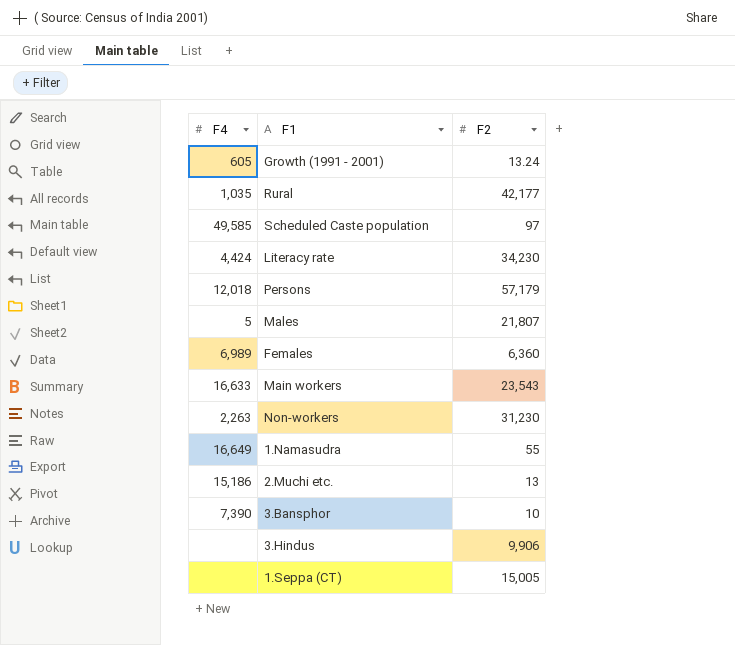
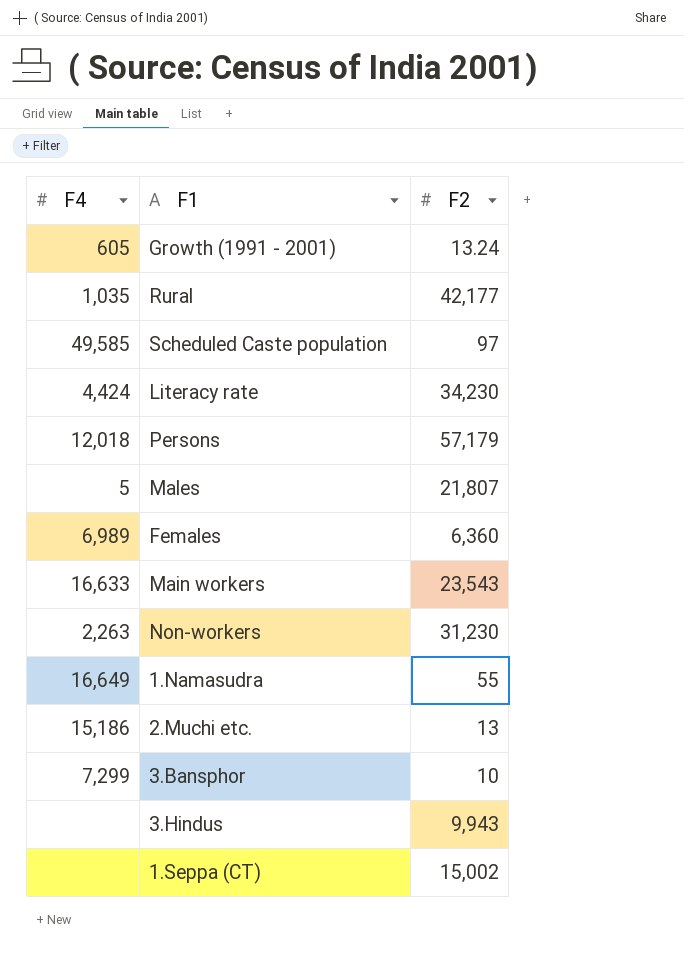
3.Bansphor | F4: 7,390 -> 7,299
3.Hindus | F2: 9,906 -> 9,943
1.Seppa (CT) | F2: 15,005 -> 15,002

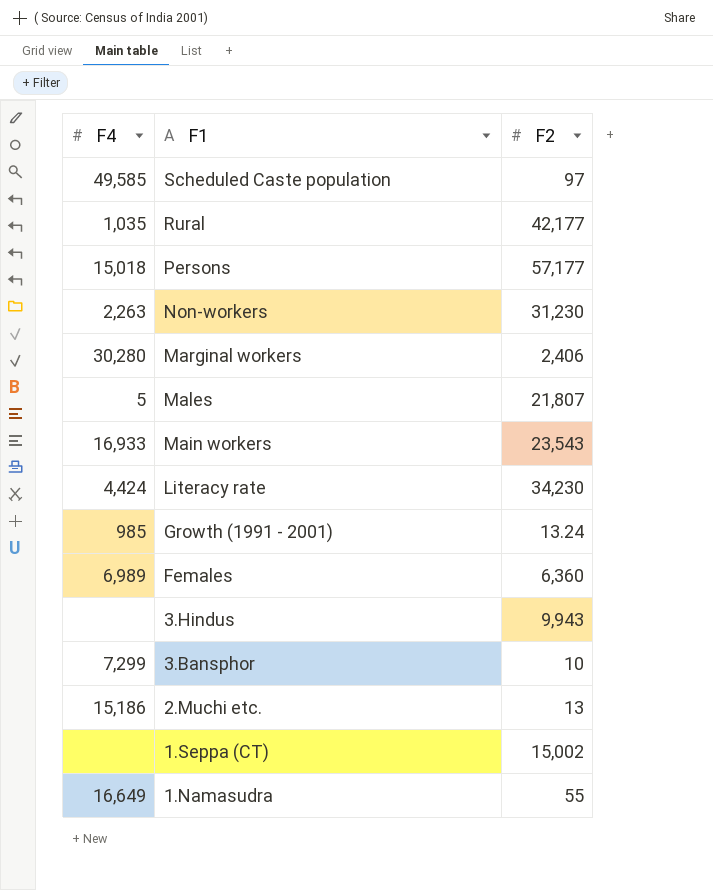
row order: none -> F1 descending
Persons | F4: 12,018 -> 15,018
Persons | F2: 57,179 -> 57,177
row Marginal workers: none -> 30,280 | 2,406
Main workers | F4: 16,633 -> 16,933
Growth (1991 - 2001) | F4: 605 -> 985

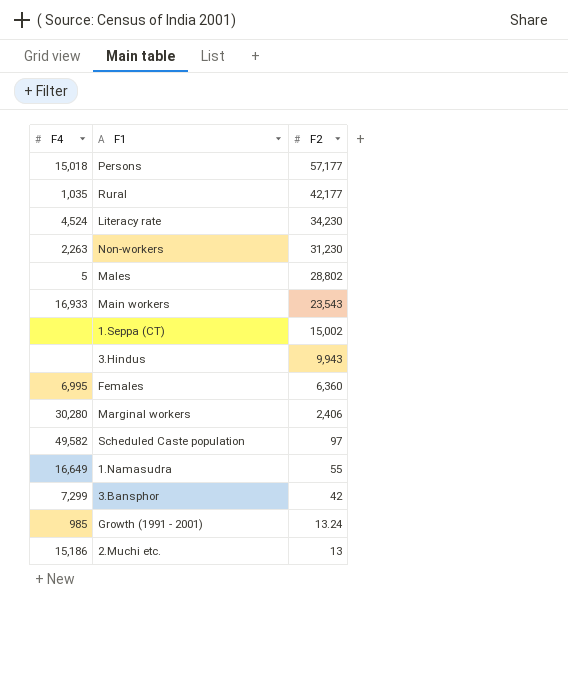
row order: F1 descending -> F2 descending
Literacy rate | F4: 4,424 -> 4,524
Males | F2: 21,807 -> 28,802
Females | F4: 6,989 -> 6,995
Scheduled Caste population | F4: 49,585 -> 49,582
3.Bansphor | F2: 10 -> 42

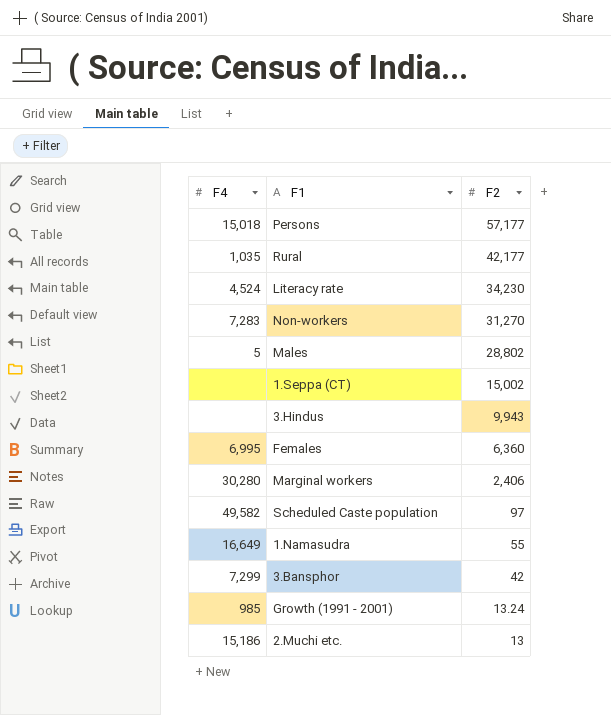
row Main workers: 16,933 | 23,543 -> none
Non-workers | F4: 2,263 -> 7,283
Non-workers | F2: 31,230 -> 31,270

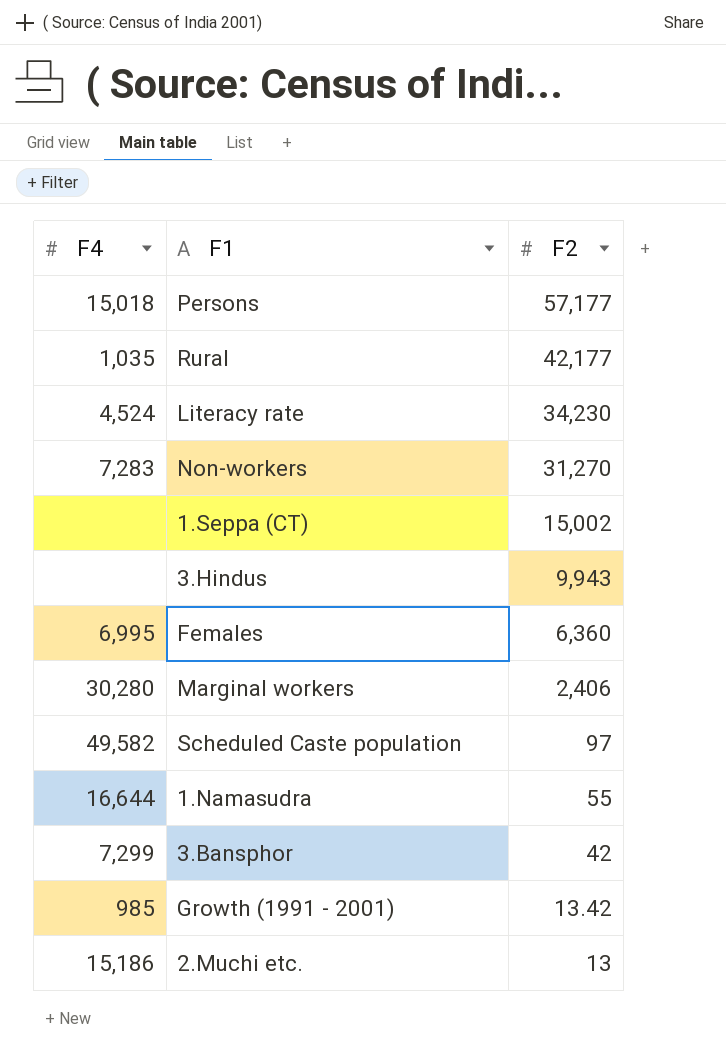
row Males: 5 | 28,802 -> none
1.Namasudra | F4: 16,649 -> 16,644
Growth (1991 - 2001) | F2: 13.24 -> 13.42

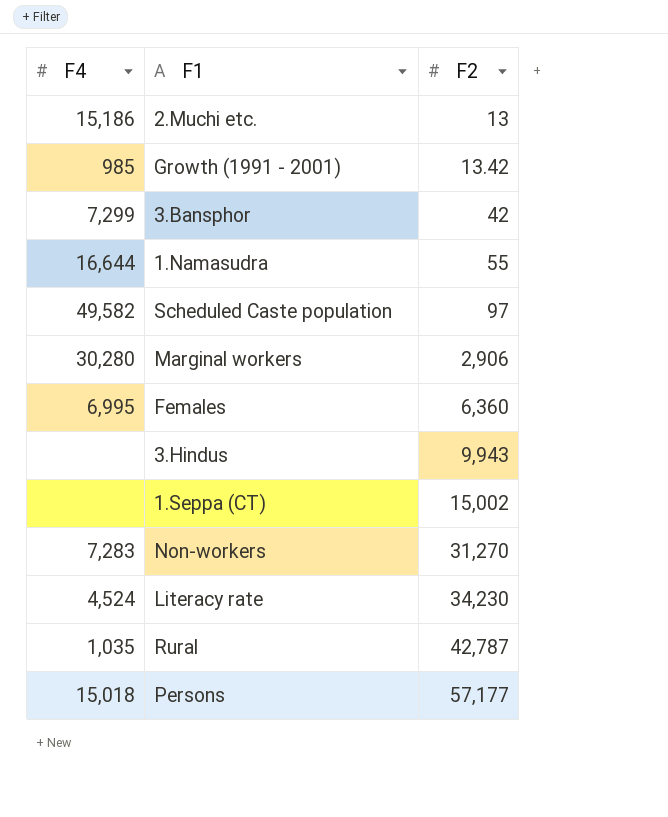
row order: F2 descending -> F2 ascending
Marginal workers | F2: 2,406 -> 2,906
Rural | F2: 42,177 -> 42,787

